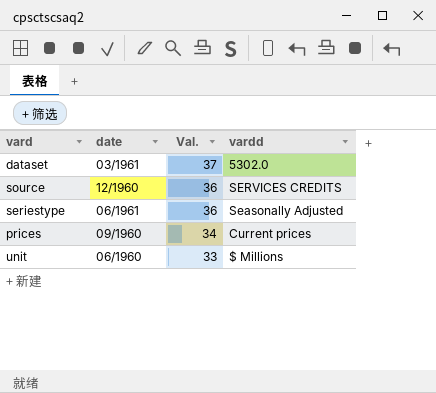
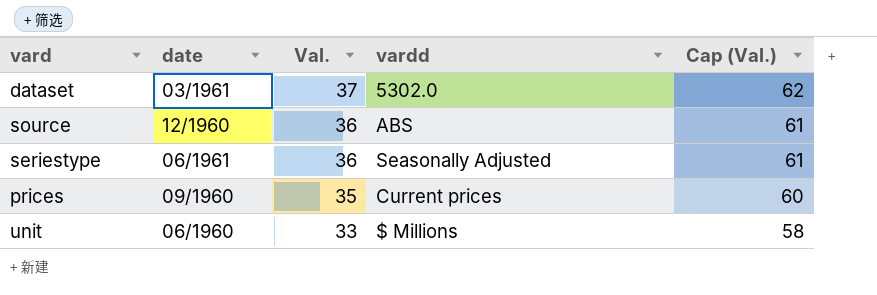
column Cap (Val.) | formula: none -> [Val.] + 25
source | vardd: SERVICES CREDITS -> ABS
prices | Val.: 34 -> 35

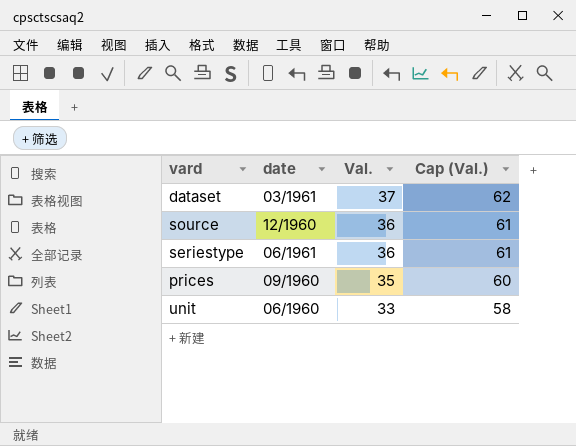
column vardd | position: 4 -> none

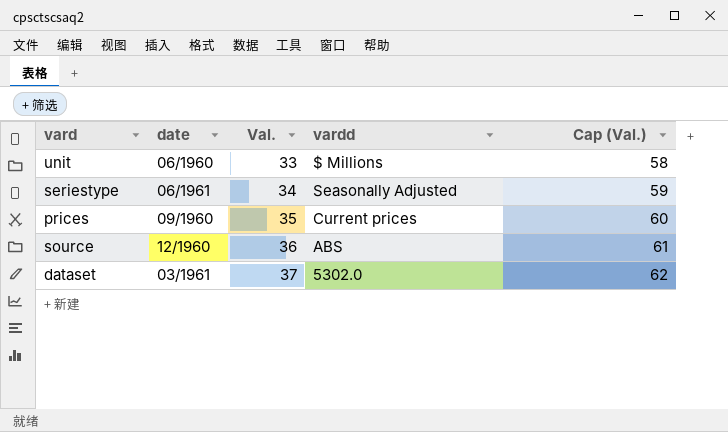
row order: Val. descending -> Val. ascending
column vardd | position: none -> 4
seriestype | Val.: 36 -> 34
seriestype | Cap (Val.): 61 -> 59

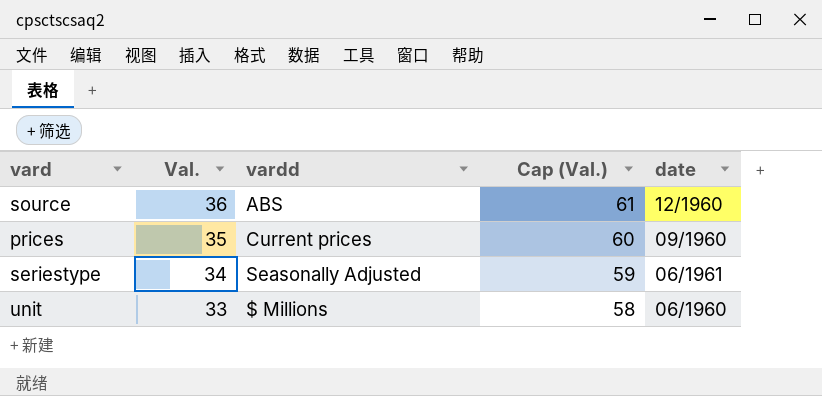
row order: Val. ascending -> Val. descending
column date | position: 2 -> 5
row dataset: 03/1961 | 37 | 5302.0 | 62 -> none

